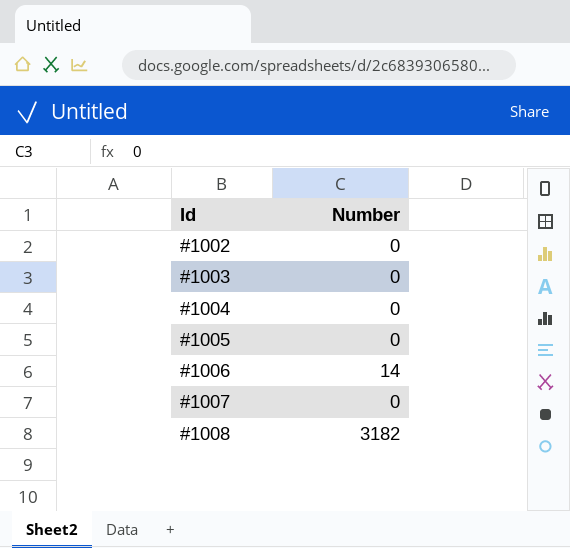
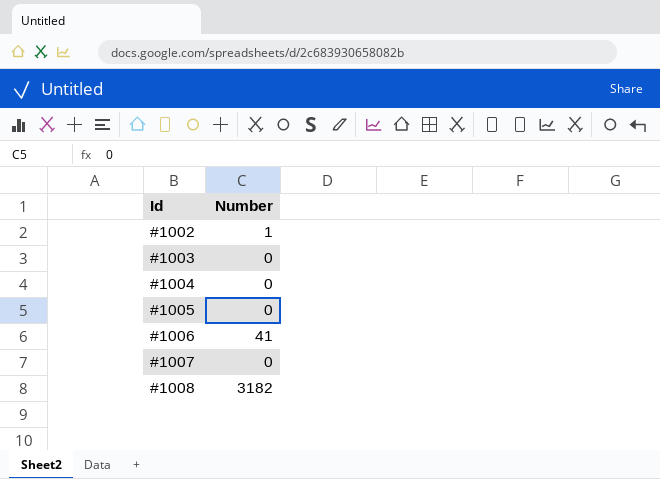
#1002 | Number: 0 -> 1
#1006 | Number: 14 -> 41

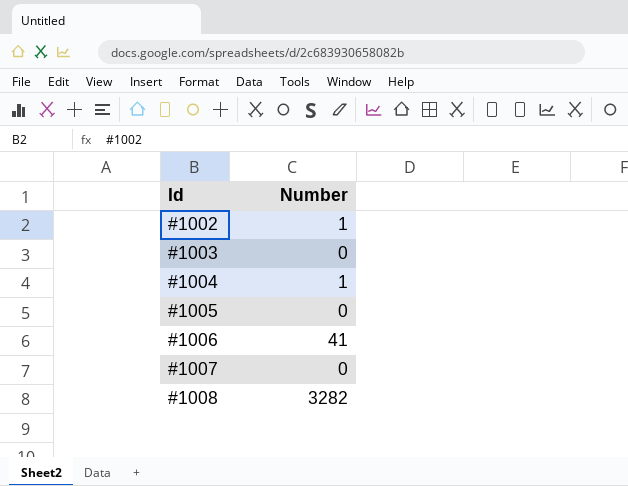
#1004 | Number: 0 -> 1
#1008 | Number: 3182 -> 3282

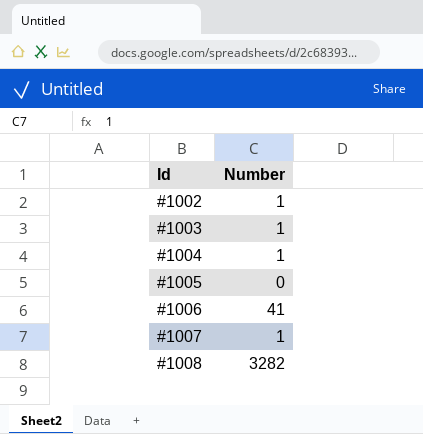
#1003 | Number: 0 -> 1
#1007 | Number: 0 -> 1

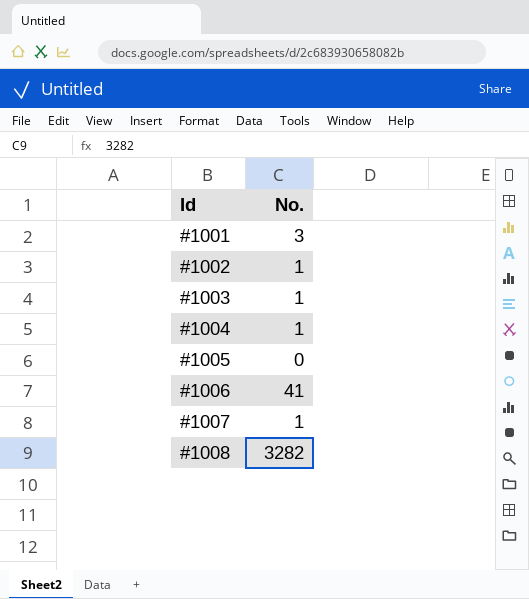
column name: Number -> No.
row #1001: none -> 3

